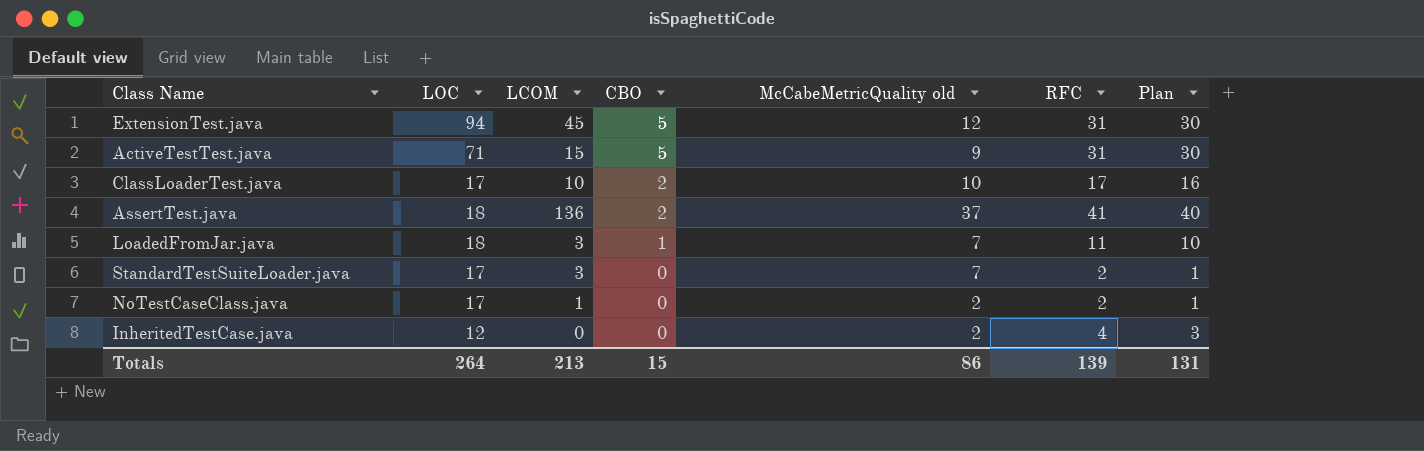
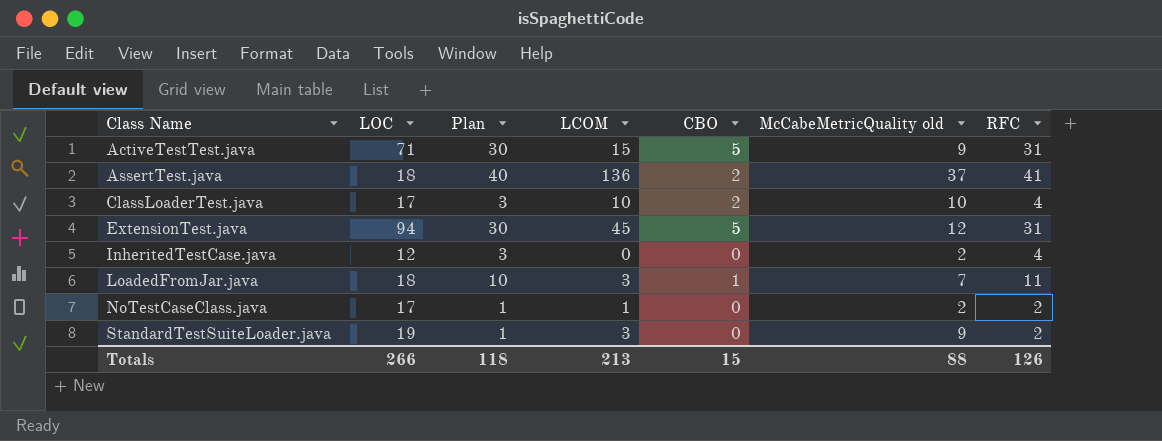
row order: CBO descending -> Class Name ascending
column Plan | position: 7 -> 3
ClassLoaderTest.java | Plan: 16 -> 3
ClassLoaderTest.java | RFC: 17 -> 4
StandardTestSuiteLoader.java | LOC: 17 -> 19
StandardTestSuiteLoader.java | McCabeMetricQuality old: 7 -> 9
Totals | LOC: 264 -> 266
Totals | Plan: 131 -> 118
Totals | McCabeMetricQuality old: 86 -> 88
Totals | RFC: 139 -> 126

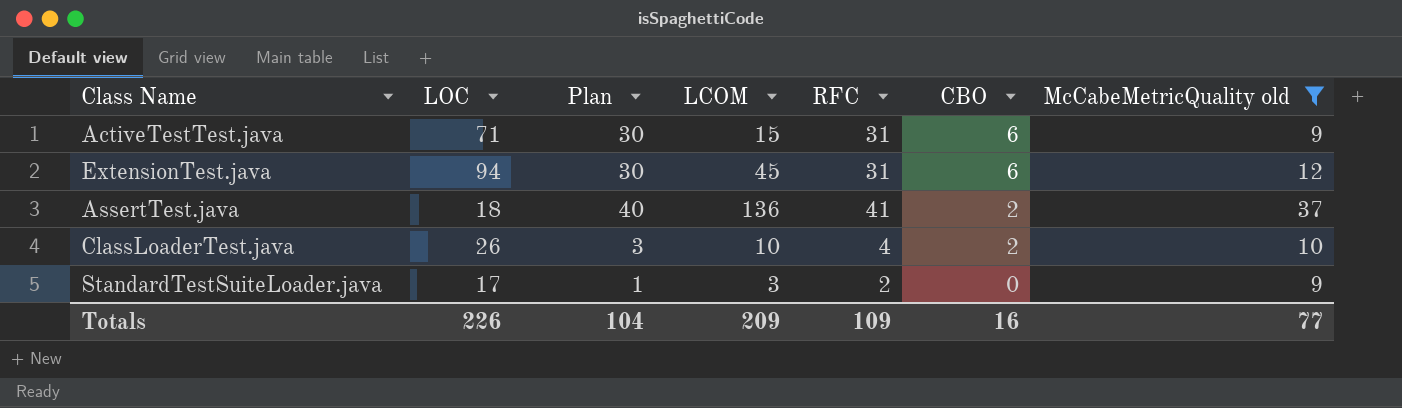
filter: none -> McCabeMetricQuality old >= 9
row order: Class Name ascending -> CBO descending
column RFC | position: 7 -> 5
ActiveTestTest.java | CBO: 5 -> 6
ExtensionTest.java | CBO: 5 -> 6
ClassLoaderTest.java | LOC: 17 -> 26
StandardTestSuiteLoader.java | LOC: 19 -> 17
Totals | LOC: 266 -> 226
Totals | Plan: 118 -> 104
Totals | LCOM: 213 -> 209
Totals | RFC: 126 -> 109
Totals | CBO: 15 -> 16
Totals | McCabeMetricQuality old: 88 -> 77

